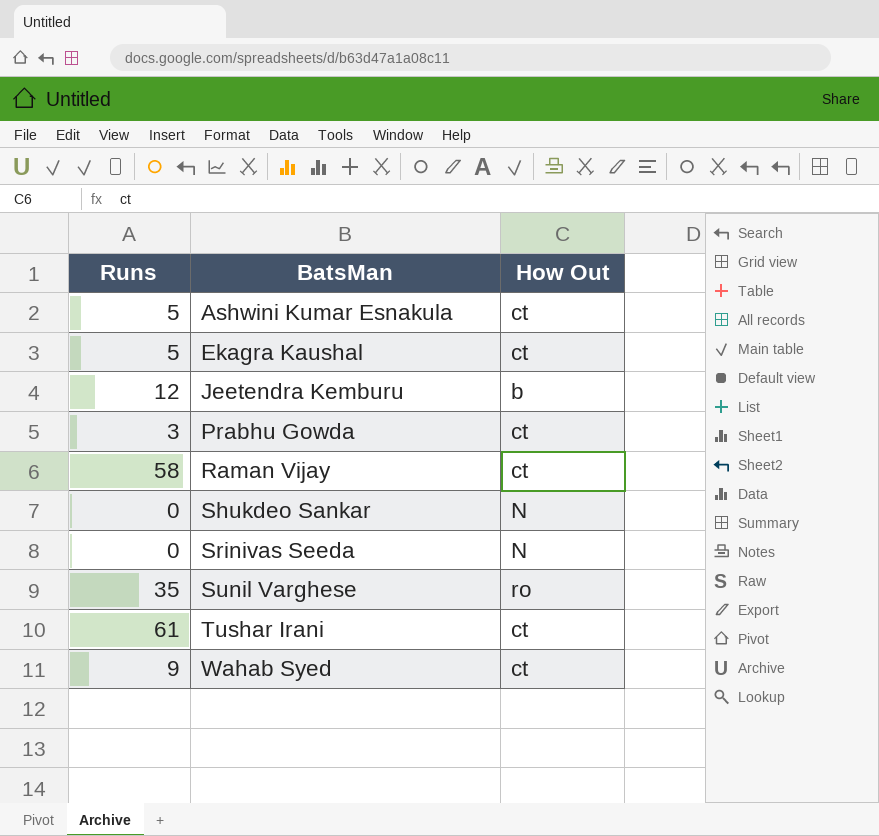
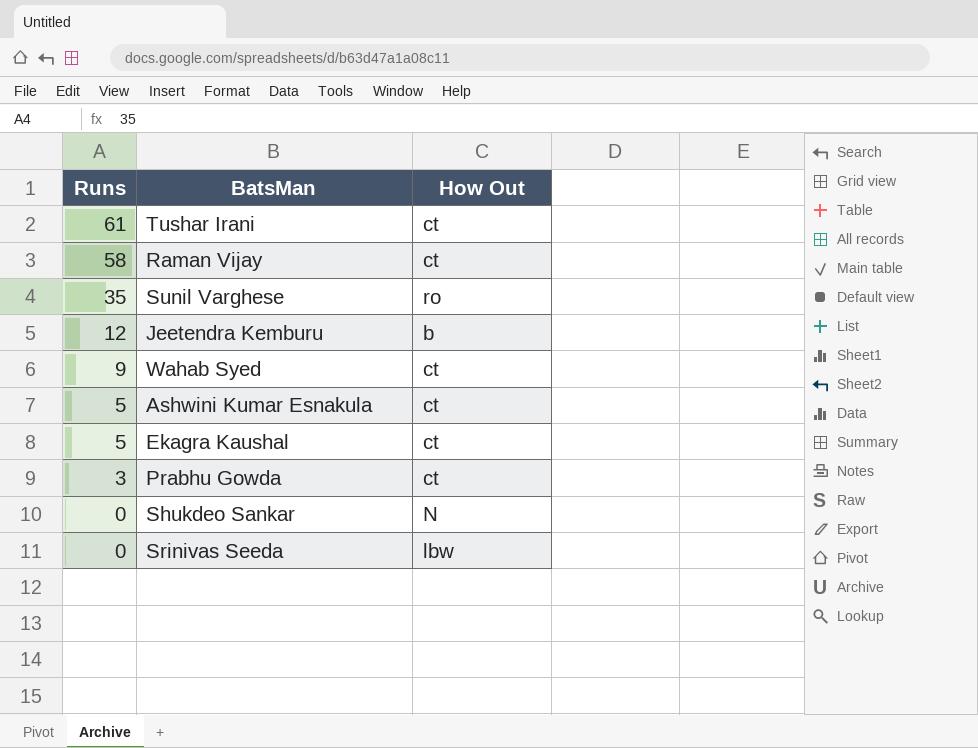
row order: BatsMan ascending -> Runs descending
Srinivas Seeda | How Out: N -> lbw

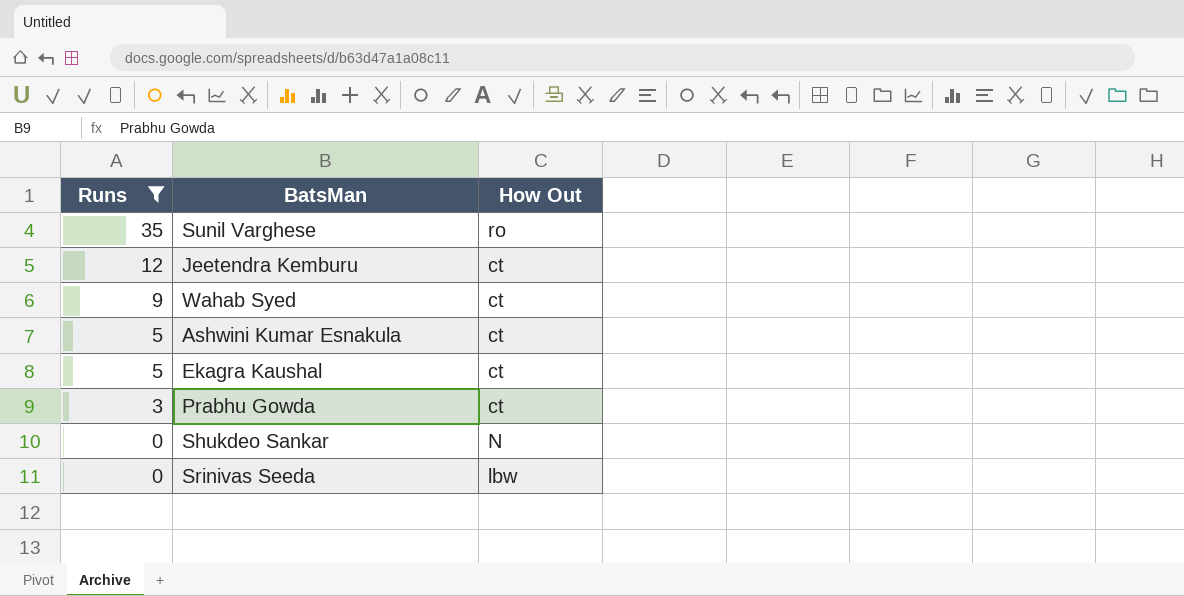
filter: none -> Runs <= 35
Jeetendra Kemburu | How Out: b -> ct

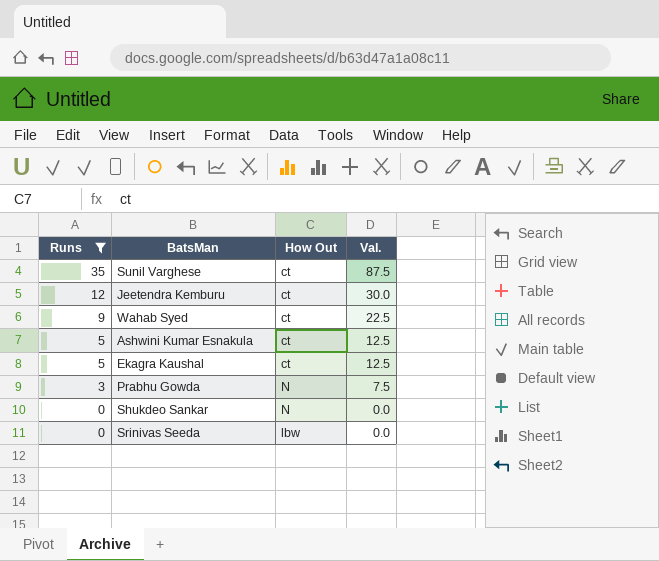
column Val. | formula: none -> [Runs] * 2.5
Sunil Varghese | How Out: ro -> ct
Prabhu Gowda | How Out: ct -> N

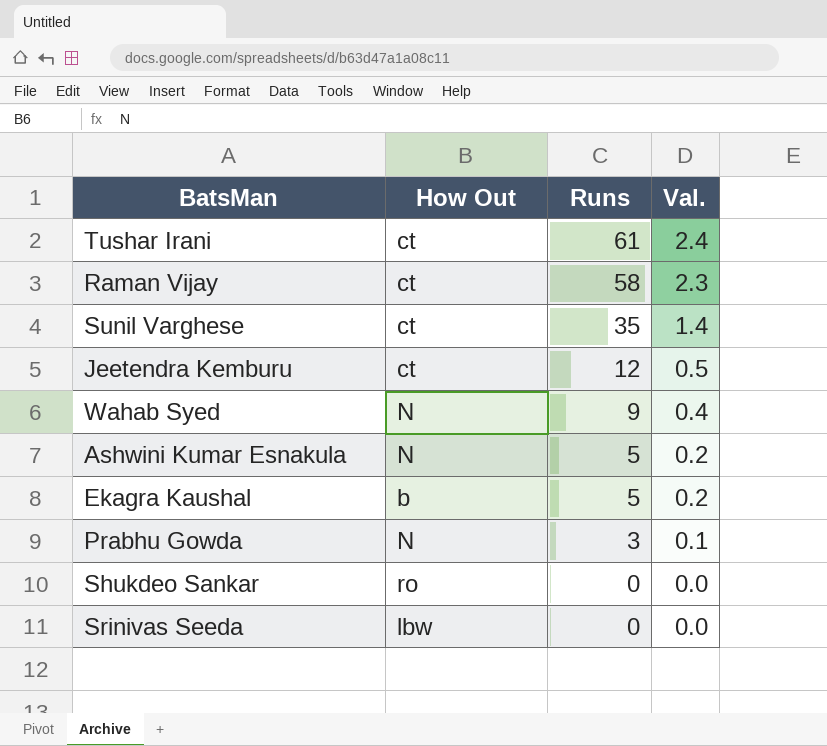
filter: Runs <= 35 -> none
column Runs | position: 1 -> 3
column Val. | formula: [Runs] * 2.5 -> [Runs] * 0.04
Wahab Syed | How Out: ct -> N
Ashwini Kumar Esnakula | How Out: ct -> N
Ekagra Kaushal | How Out: ct -> b
Shukdeo Sankar | How Out: N -> ro

